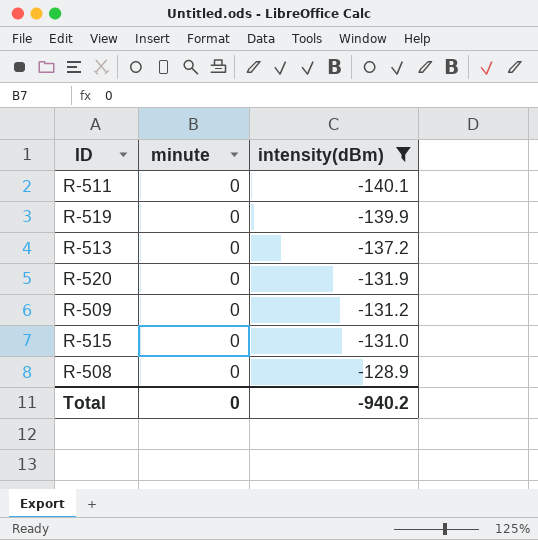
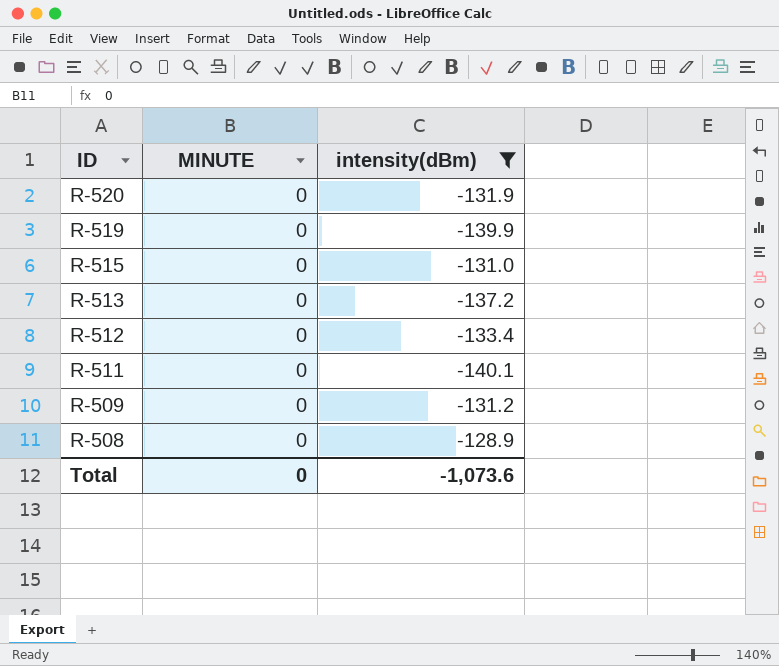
row order: intensity(dBm) ascending -> ID descending
column name: minute -> MINUTE
row R-512: none -> 0 | -133.4
Total | intensity(dBm): -940.2 -> -1,073.6

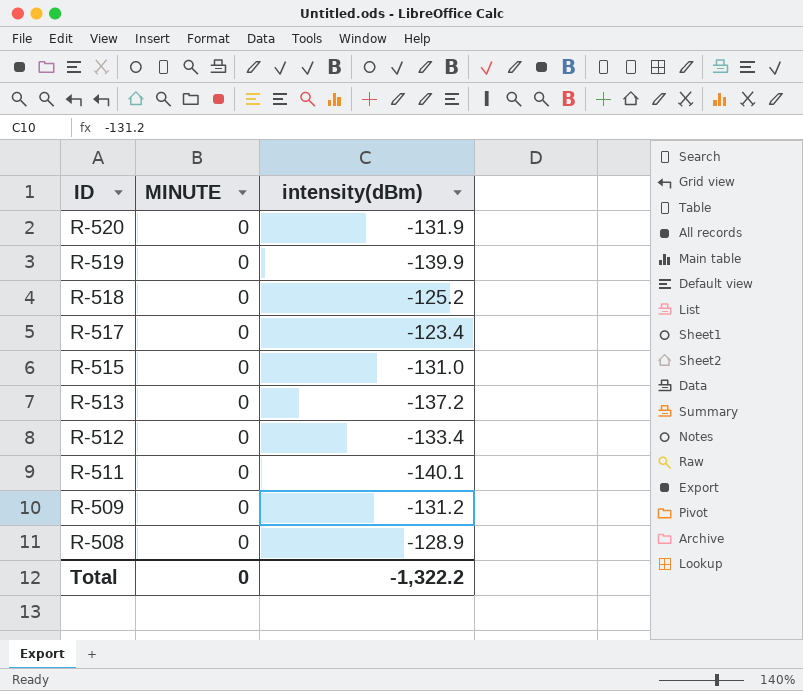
filter: intensity(dBm) <= -128.9 -> none
Total | intensity(dBm): -1,073.6 -> -1,322.2

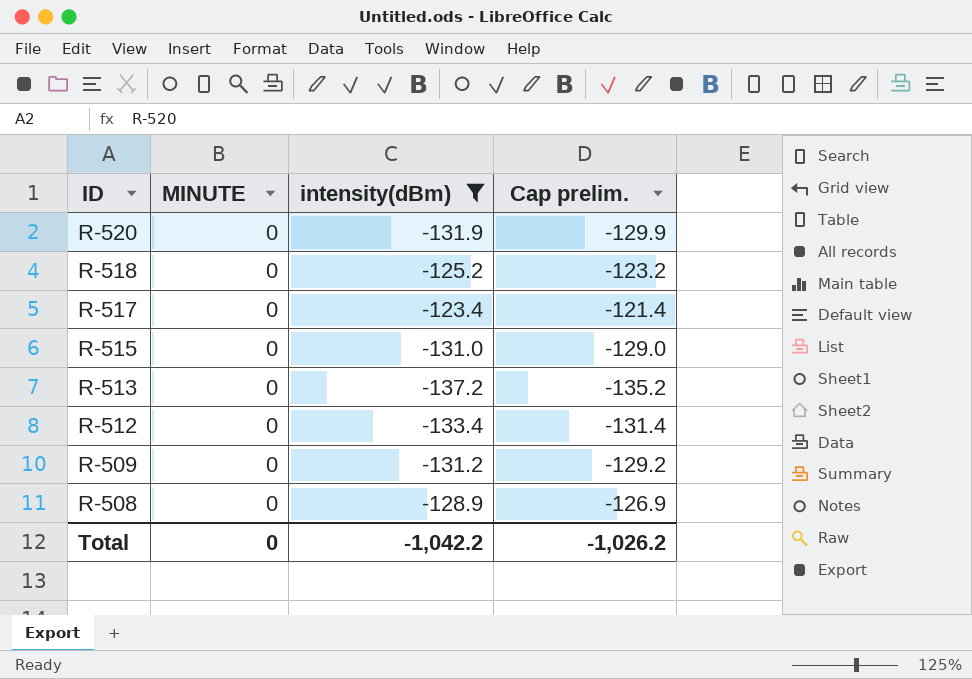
filter: none -> intensity(dBm) >= -137.2
column Cap prelim. | formula: none -> [intensity(dBm)] + 2
Total | intensity(dBm): -1,322.2 -> -1,042.2

